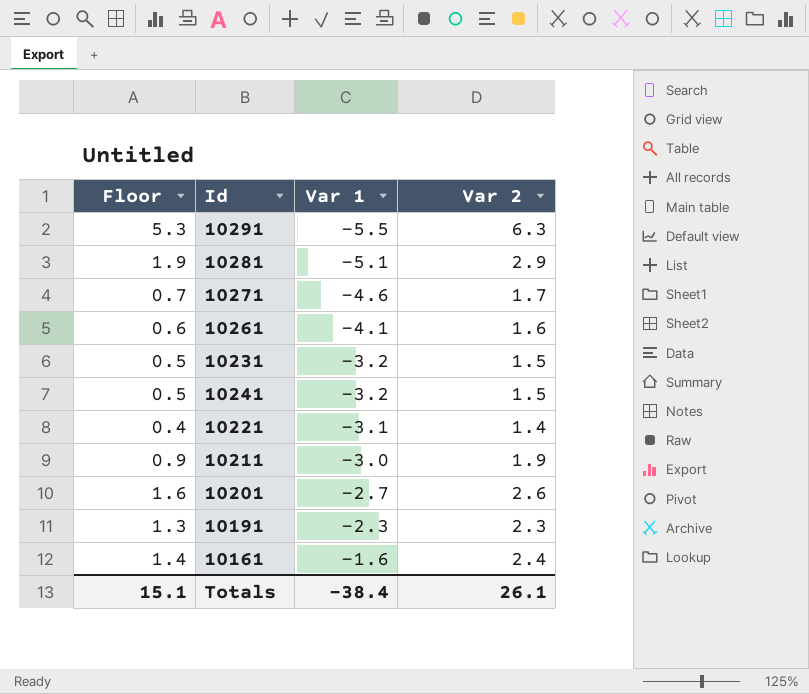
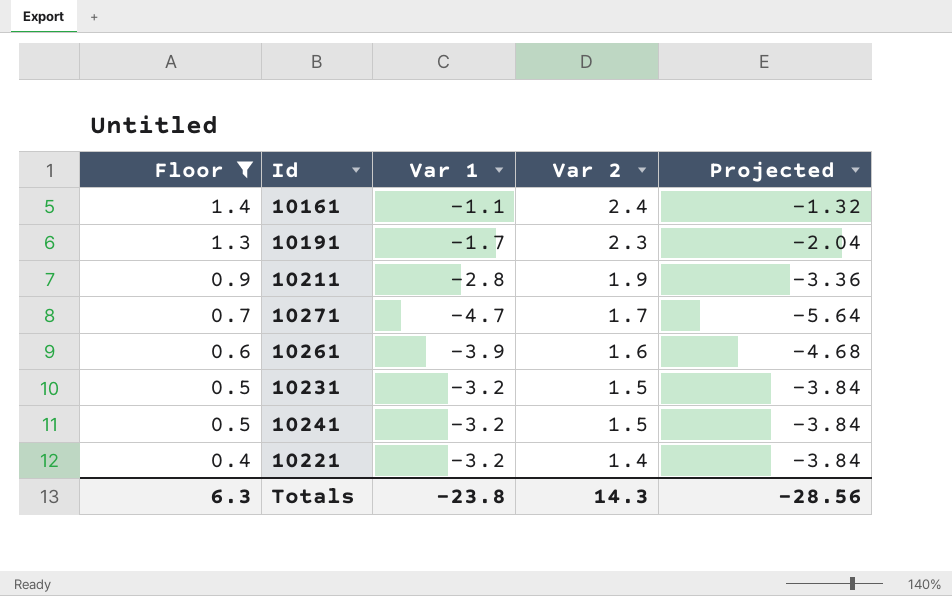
filter: none -> Floor <= 1.4
row order: Var 1 ascending -> Floor descending
column Projected | formula: none -> [Var 1] * 1.2
10161 | Var 1: -1.6 -> -1.1
10191 | Var 1: -2.3 -> -1.7
10211 | Var 1: -3.0 -> -2.8
10271 | Var 1: -4.6 -> -4.7
10261 | Var 1: -4.1 -> -3.9
10221 | Var 1: -3.1 -> -3.2
Totals | Floor: 15.1 -> 6.3
Totals | Var 1: -38.4 -> -23.8
Totals | Var 2: 26.1 -> 14.3

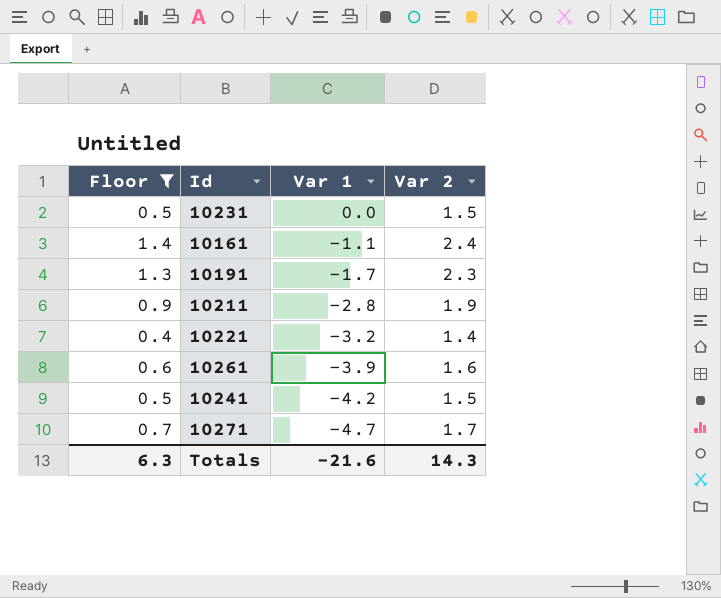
row order: Floor descending -> Var 1 descending
column Projected | formula: [Var 1] * 1.2 -> none
10231 | Var 1: -3.2 -> 0.0
10241 | Var 1: -3.2 -> -4.2
Totals | Var 1: -23.8 -> -21.6

